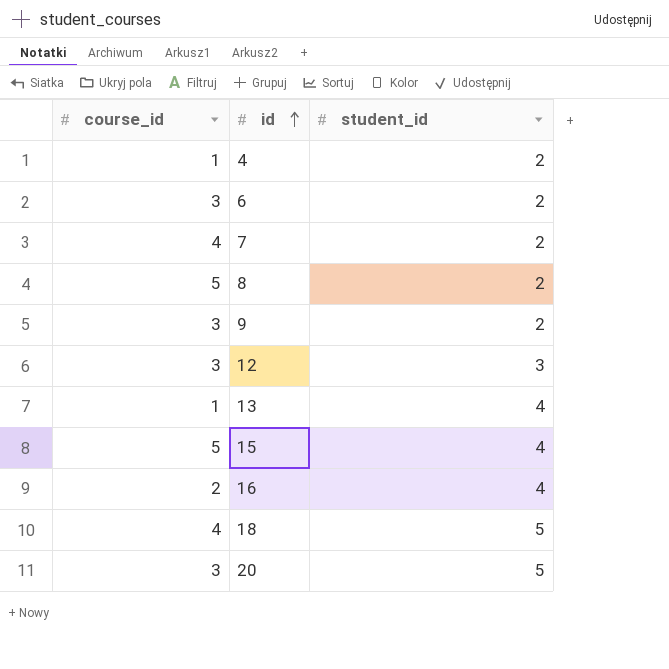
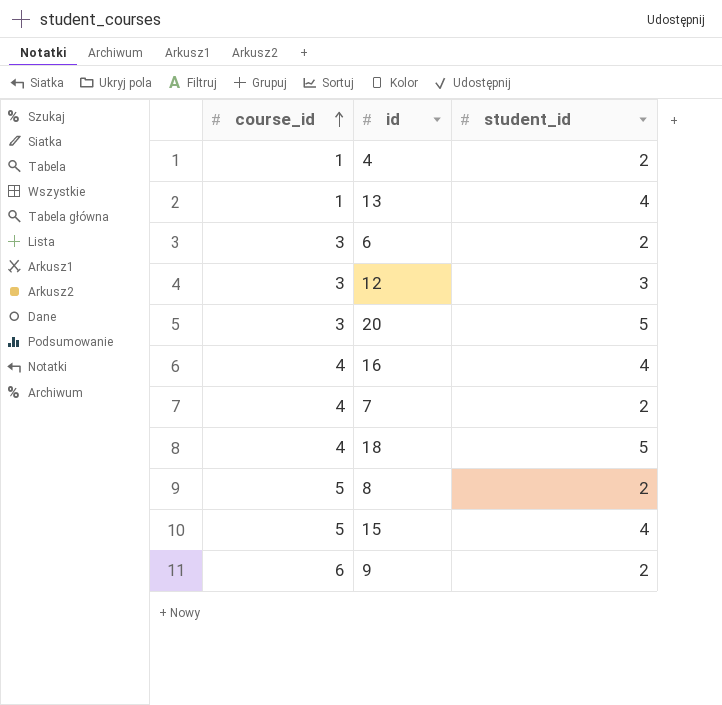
row order: id ascending -> course_id ascending
16 | course_id: 2 -> 4
9 | course_id: 3 -> 6

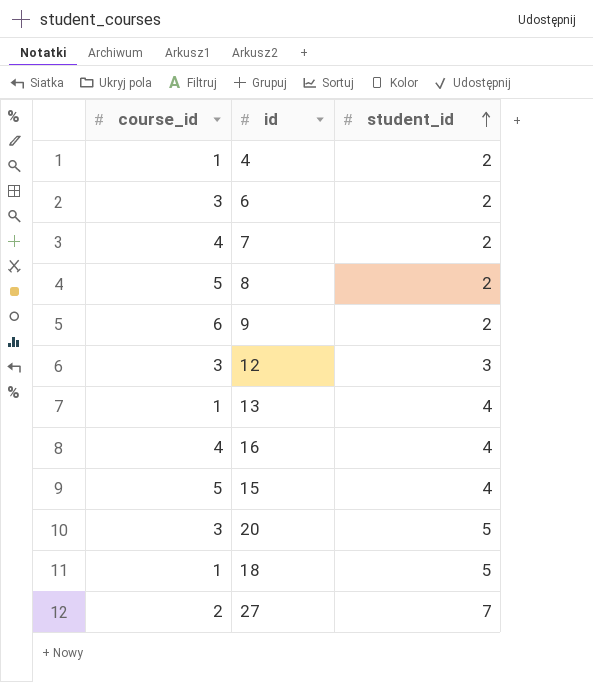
row order: course_id ascending -> student_id ascending
18 | course_id: 4 -> 1
row 27: none -> 2 | 7

